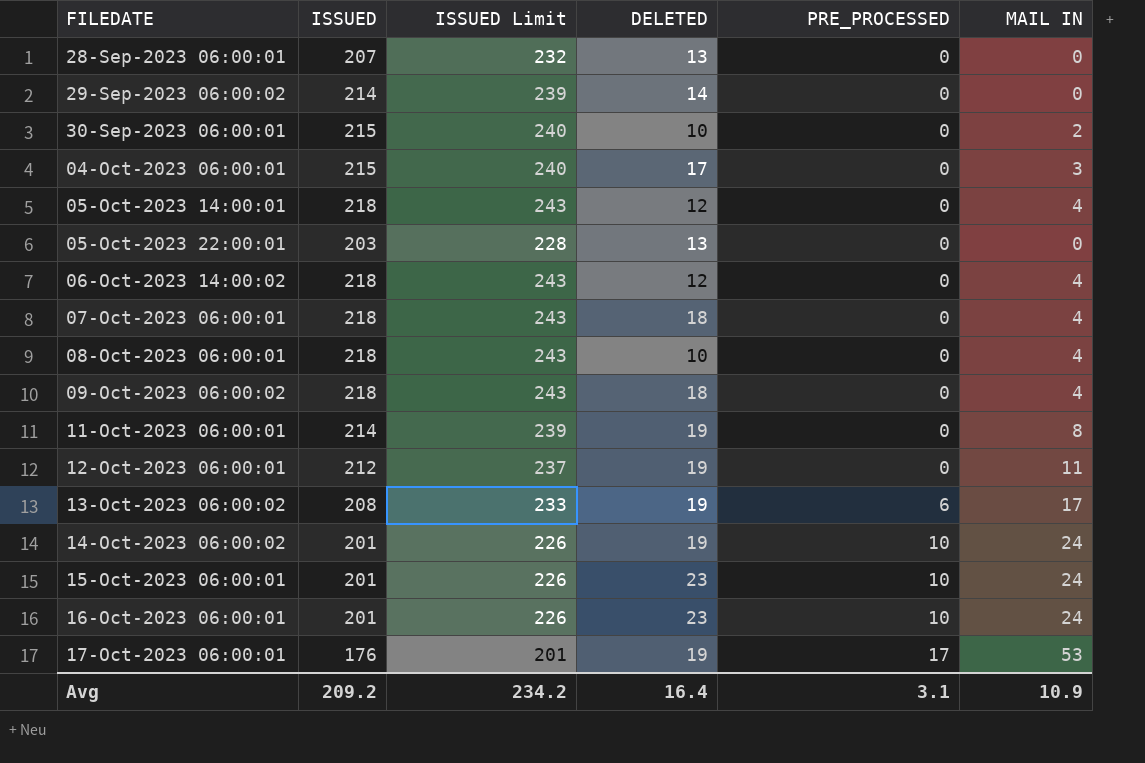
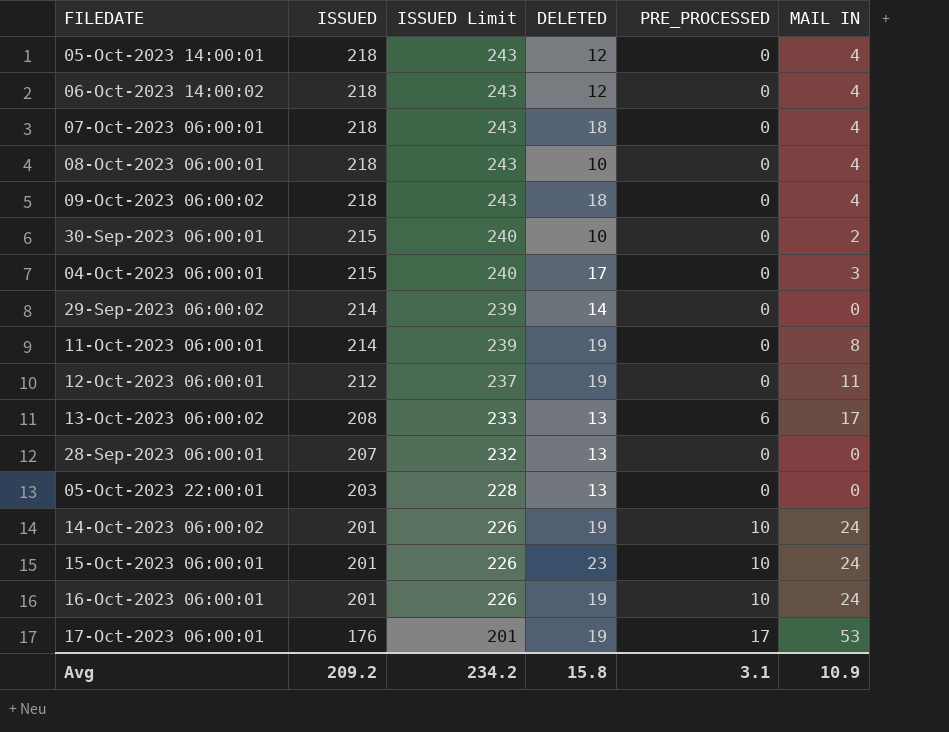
row order: FILEDATE ascending -> ISSUED descending
13-Oct-2023 06:00:02 | DELETED: 19 -> 13
16-Oct-2023 06:00:01 | DELETED: 23 -> 19
Avg | DELETED: 16.4 -> 15.8

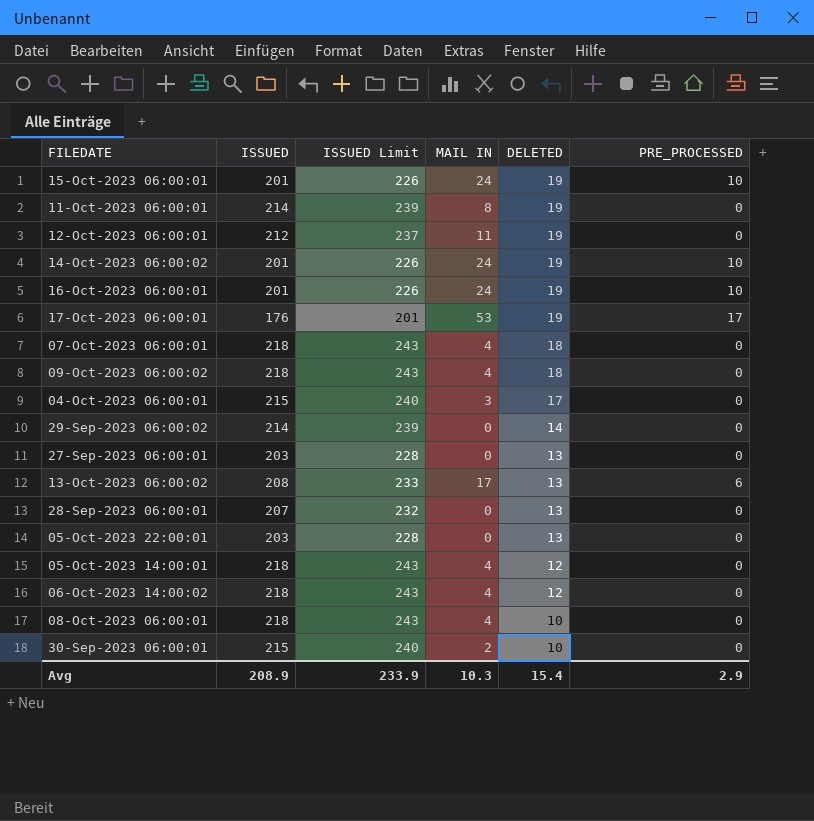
row order: ISSUED descending -> DELETED descending
column MAIL IN | position: 6 -> 4
15-Oct-2023 06:00:01 | DELETED: 23 -> 19
row 27-Sep-2023 06:00:01: none -> 203 | 228 | 0 | 13 | 0
Avg | ISSUED: 209.2 -> 208.9
Avg | ISSUED Limit: 234.2 -> 233.9
Avg | MAIL IN: 10.9 -> 10.3
Avg | DELETED: 15.8 -> 15.4
Avg | PRE_PROCESSED: 3.1 -> 2.9

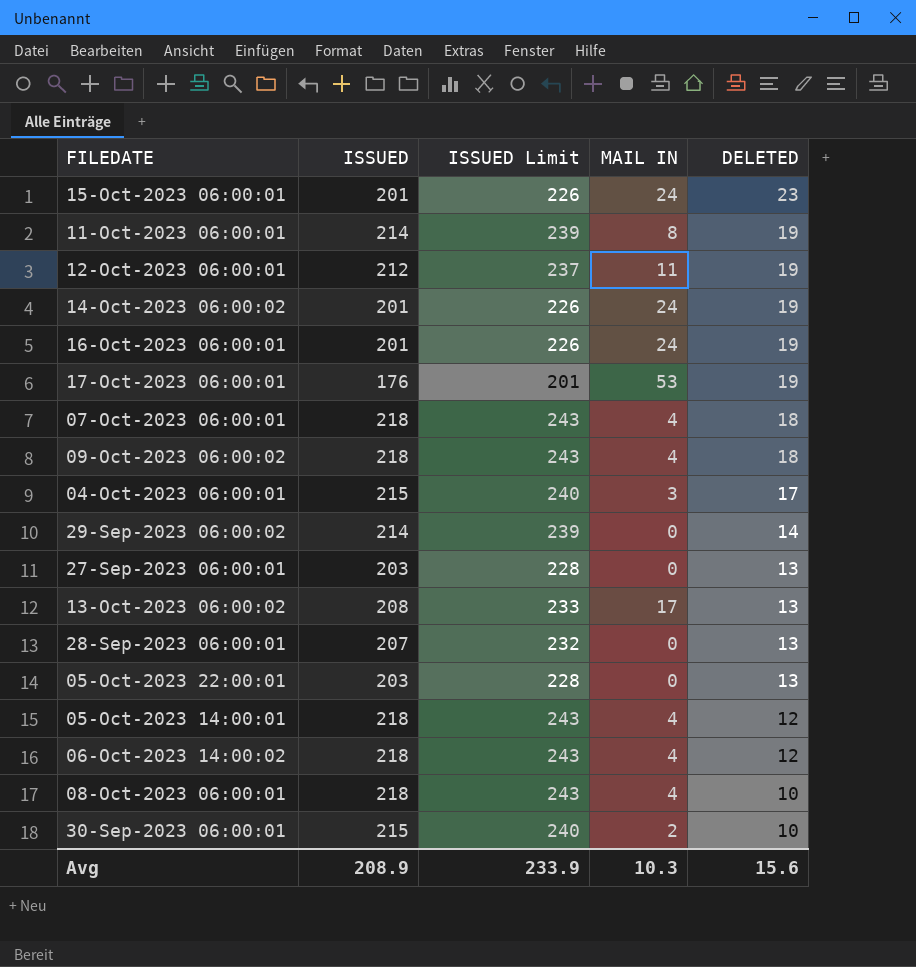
column PRE_PROCESSED | position: 6 -> none
15-Oct-2023 06:00:01 | DELETED: 19 -> 23
Avg | DELETED: 15.4 -> 15.6

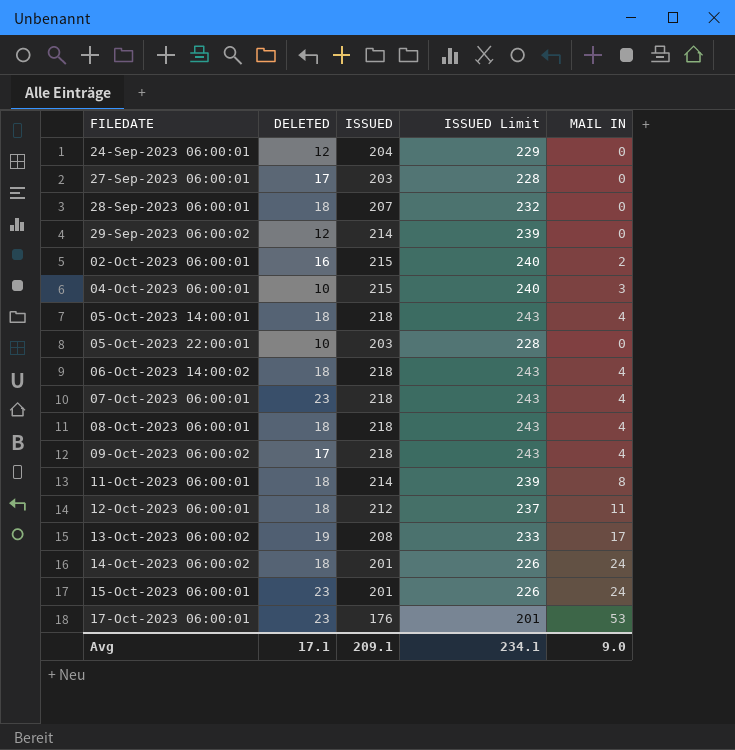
row order: DELETED descending -> FILEDATE ascending
column DELETED | position: 5 -> 2
row 16-Oct-2023 06:00:01: 201 | 226 | 24 | 19 -> none
row 30-Sep-2023 06:00:01: 215 | 240 | 2 | 10 -> none
row 24-Sep-2023 06:00:01: none -> 12 | 204 | 229 | 0
27-Sep-2023 06:00:01 | DELETED: 13 -> 17
28-Sep-2023 06:00:01 | DELETED: 13 -> 18
29-Sep-2023 06:00:02 | DELETED: 14 -> 12
row 02-Oct-2023 06:00:01: none -> 16 | 215 | 240 | 2
04-Oct-2023 06:00:01 | DELETED: 17 -> 10
05-Oct-2023 14:00:01 | DELETED: 12 -> 18
05-Oct-2023 22:00:01 | DELETED: 13 -> 10
06-Oct-2023 14:00:02 | DELETED: 12 -> 18
07-Oct-2023 06:00:01 | DELETED: 18 -> 23
08-Oct-2023 06:00:01 | DELETED: 10 -> 18
09-Oct-2023 06:00:02 | DELETED: 18 -> 17
11-Oct-2023 06:00:01 | DELETED: 19 -> 18
12-Oct-2023 06:00:01 | DELETED: 19 -> 18
13-Oct-2023 06:00:02 | DELETED: 13 -> 19
14-Oct-2023 06:00:02 | DELETED: 19 -> 18
17-Oct-2023 06:00:01 | DELETED: 19 -> 23
Avg | DELETED: 15.6 -> 17.1
Avg | ISSUED: 208.9 -> 209.1
Avg | ISSUED Limit: 233.9 -> 234.1
Avg | MAIL IN: 10.3 -> 9.0

